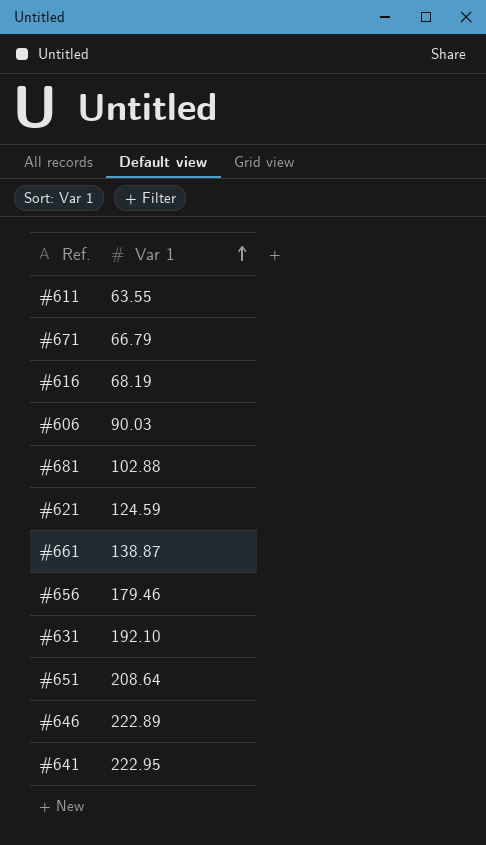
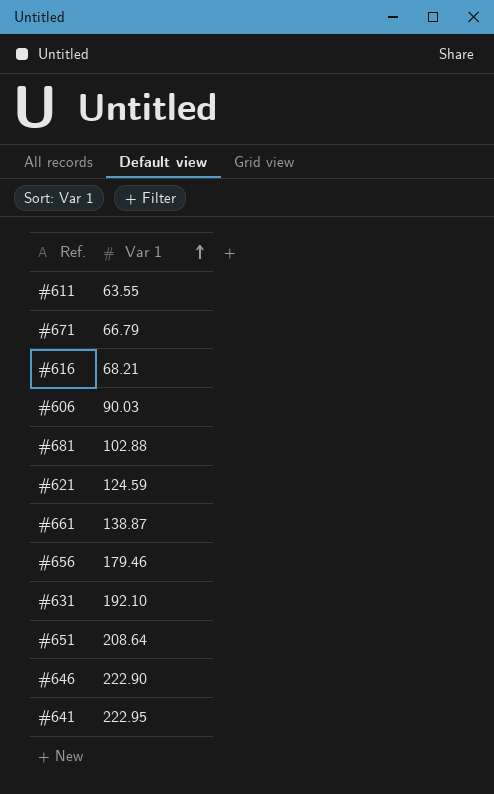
#616 | Var 1: 68.19 -> 68.21
#646 | Var 1: 222.89 -> 222.90

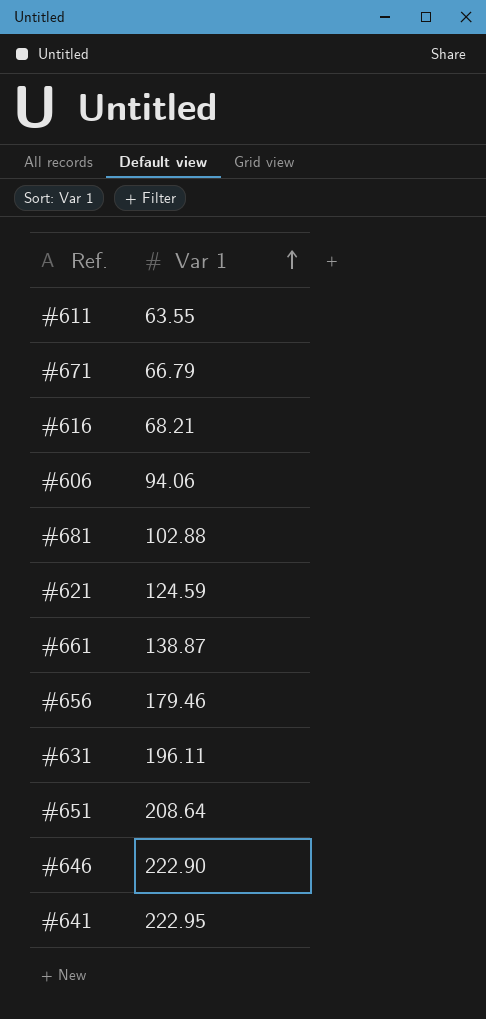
#606 | Var 1: 90.03 -> 94.06
#631 | Var 1: 192.10 -> 196.11

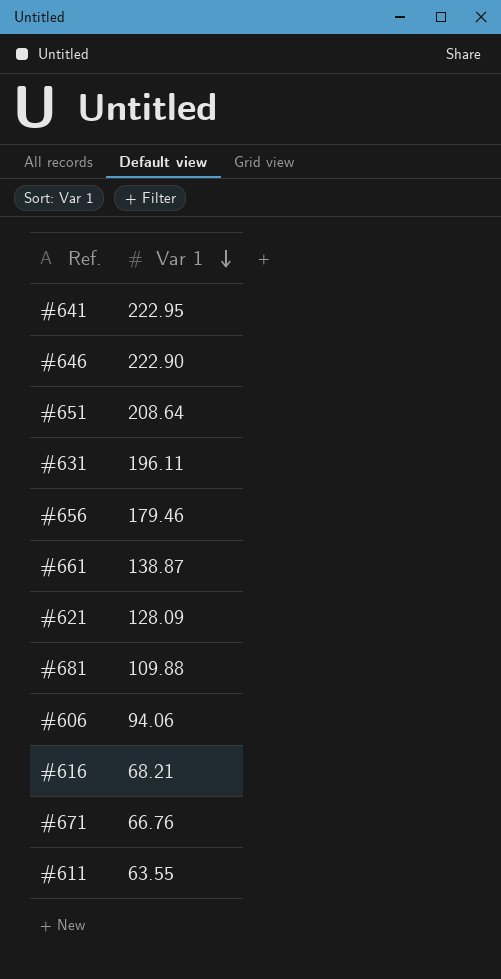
row order: Var 1 ascending -> Var 1 descending
#621 | Var 1: 124.59 -> 128.09
#681 | Var 1: 102.88 -> 109.88
#671 | Var 1: 66.79 -> 66.76

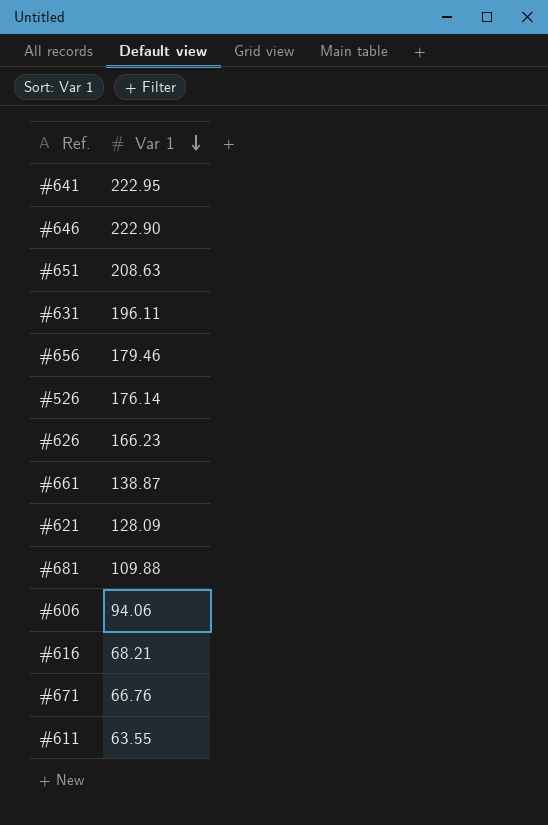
#651 | Var 1: 208.64 -> 208.63
row #526: none -> 176.14
row #626: none -> 166.23

